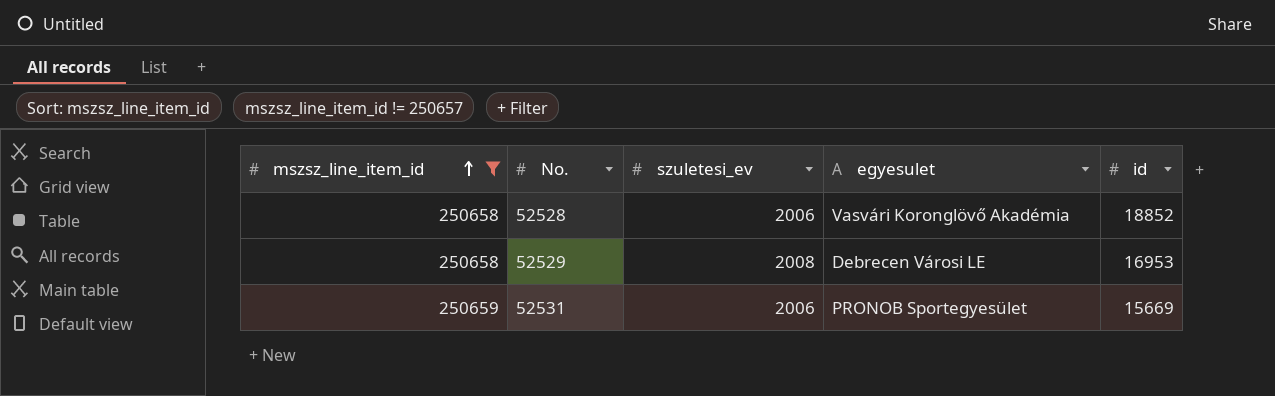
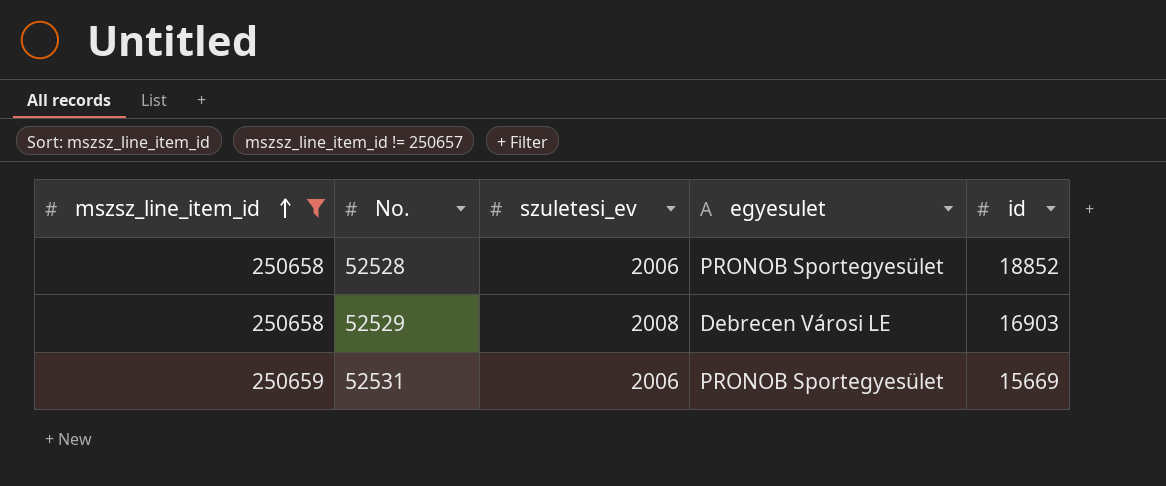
52528 | egyesulet: Vasvári Koronglövő Akadémia -> PRONOB Sportegyesület
52529 | id: 16953 -> 16903

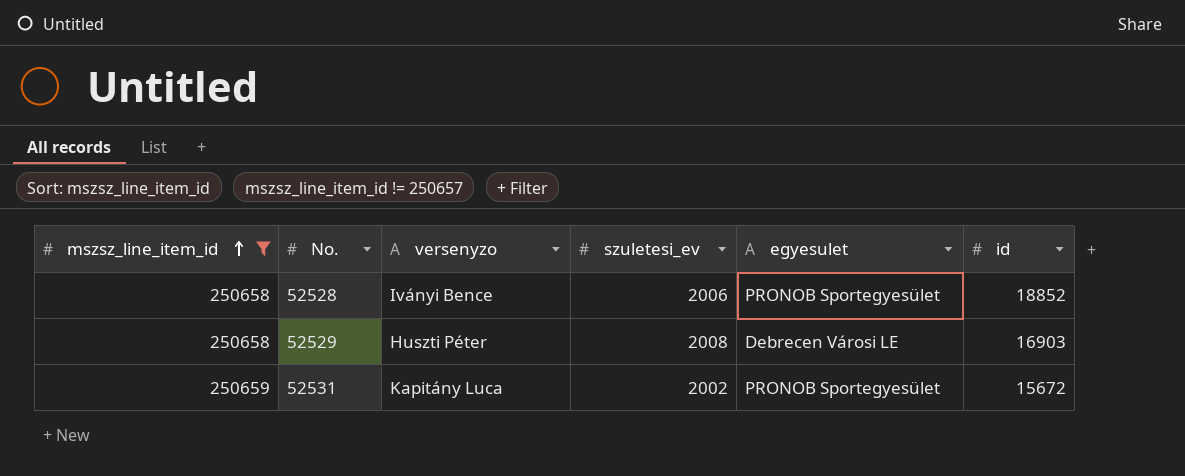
column versenyzo | position: none -> 3
52531 | szuletesi_ev: 2006 -> 2002
52531 | id: 15669 -> 15672

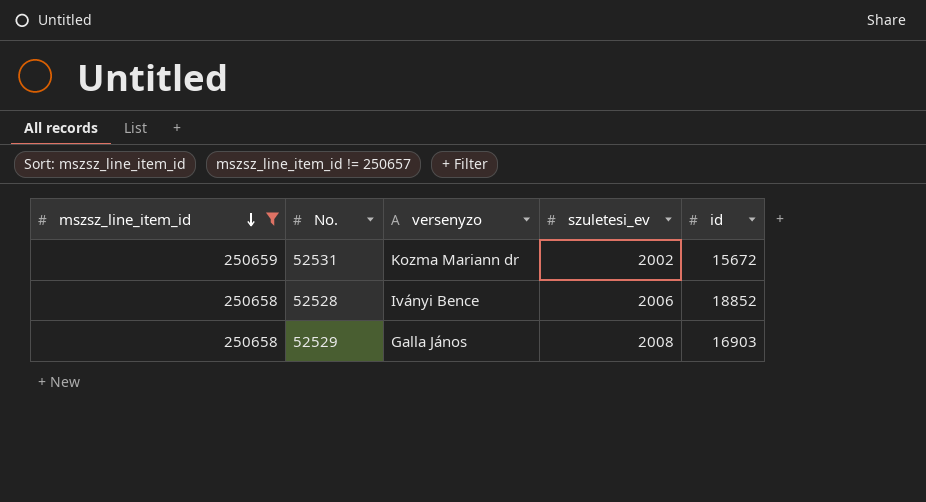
row order: mszsz_line_item_id ascending -> mszsz_line_item_id descending
column egyesulet | position: 5 -> none
52531 | versenyzo: Kapitány Luca -> Kozma Mariann dr
52529 | versenyzo: Huszti Péter -> Galla János

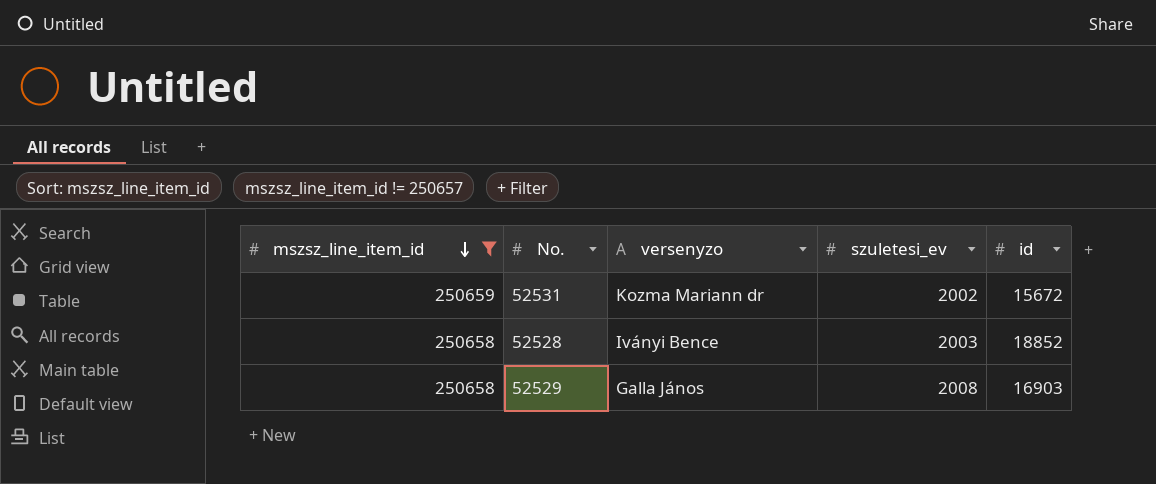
52528 | szuletesi_ev: 2006 -> 2003

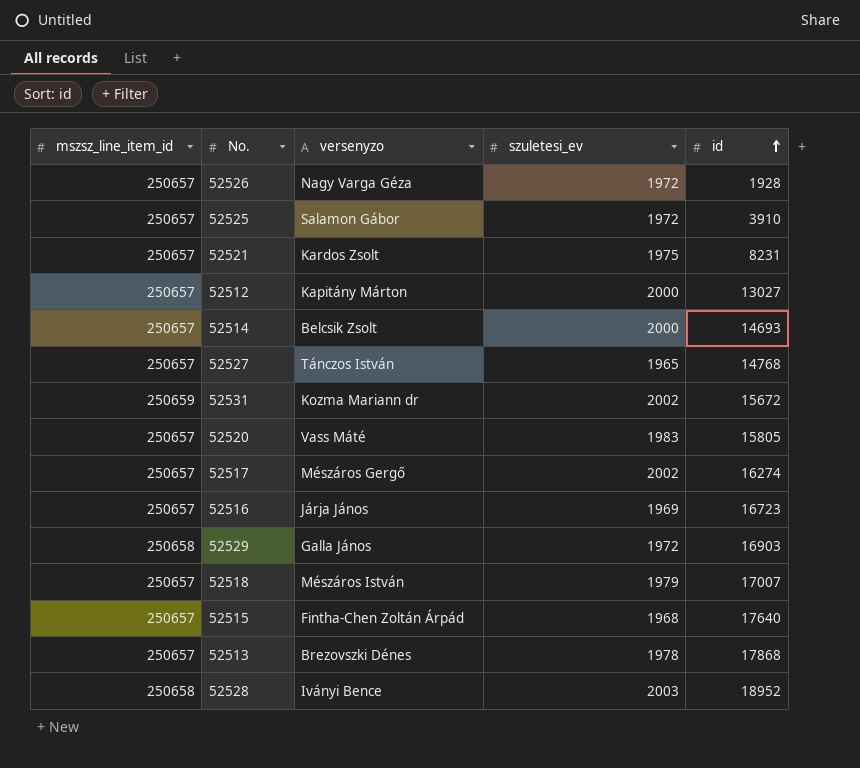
filter: mszsz_line_item_id != 250657 -> none
row order: mszsz_line_item_id descending -> id ascending
52529 | szuletesi_ev: 2008 -> 1972
52528 | id: 18852 -> 18952

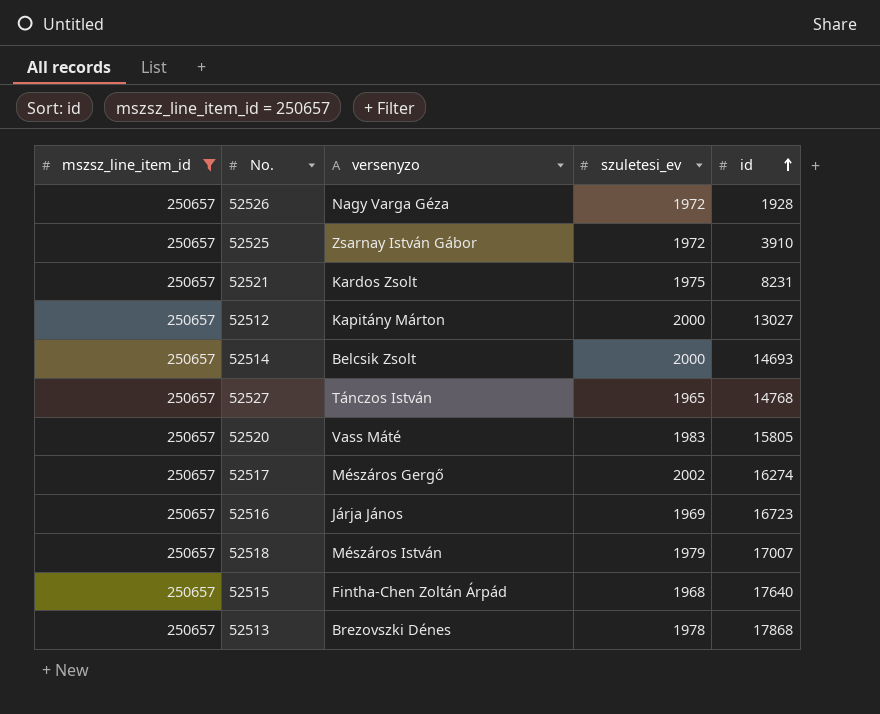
filter: none -> mszsz_line_item_id = 250657
52525 | versenyzo: Salamon Gábor -> Zsarnay István Gábor

